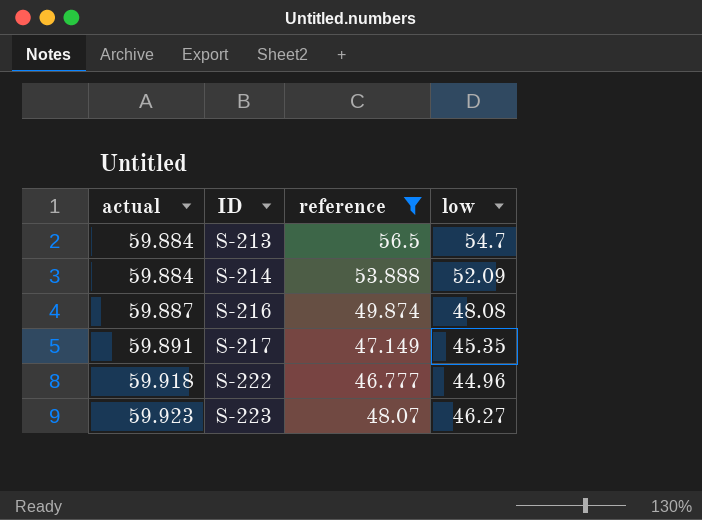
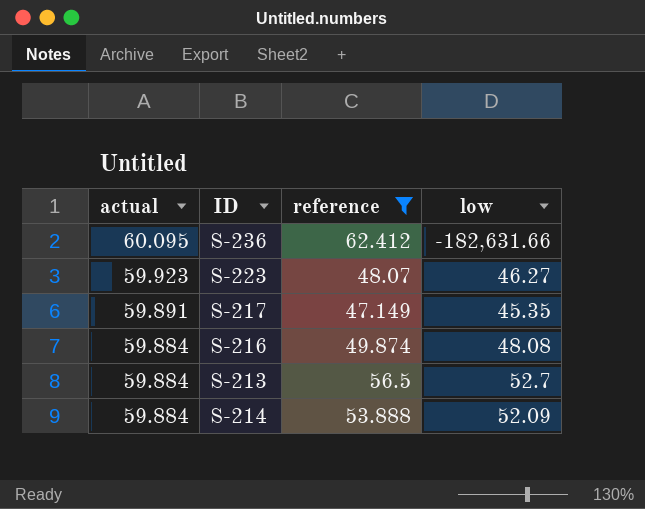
row order: actual ascending -> actual descending
row S-222: 59.918 | 46.777 | 44.96 -> none
row S-236: none -> 60.095 | 62.412 | -182,631.66
S-216 | actual: 59.887 -> 59.884
S-213 | low: 54.7 -> 52.7

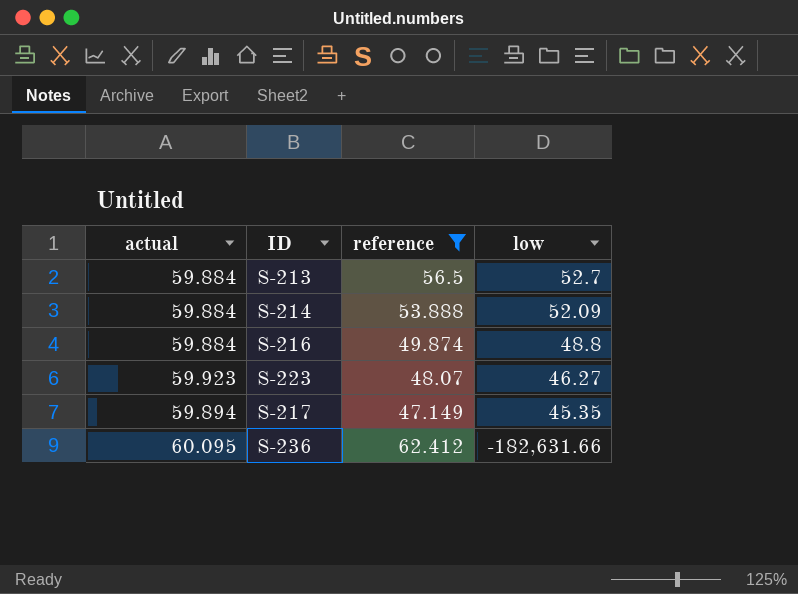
row order: actual descending -> low descending
S-216 | low: 48.08 -> 48.8
S-217 | actual: 59.891 -> 59.894

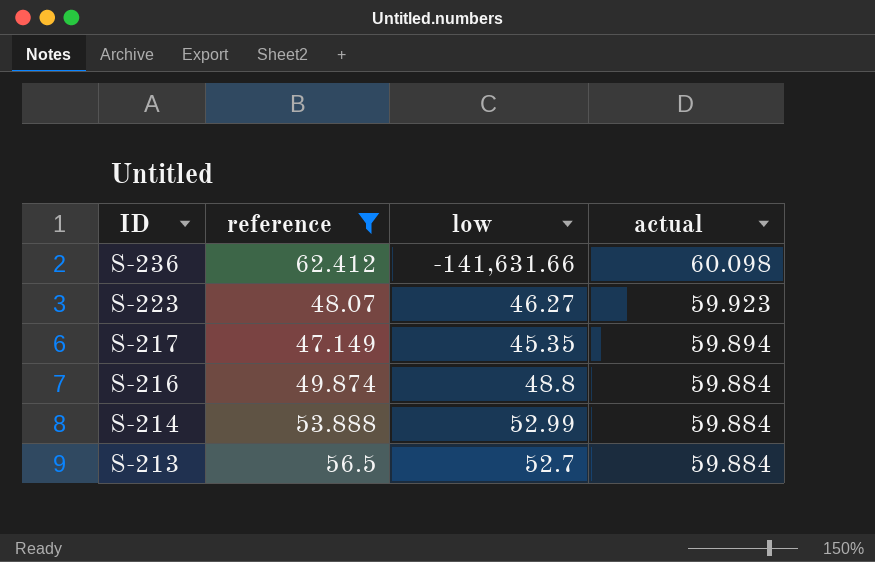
row order: low descending -> ID descending
column actual | position: 1 -> 4
S-236 | low: -182,631.66 -> -141,631.66
S-236 | actual: 60.095 -> 60.098
S-214 | low: 52.09 -> 52.99

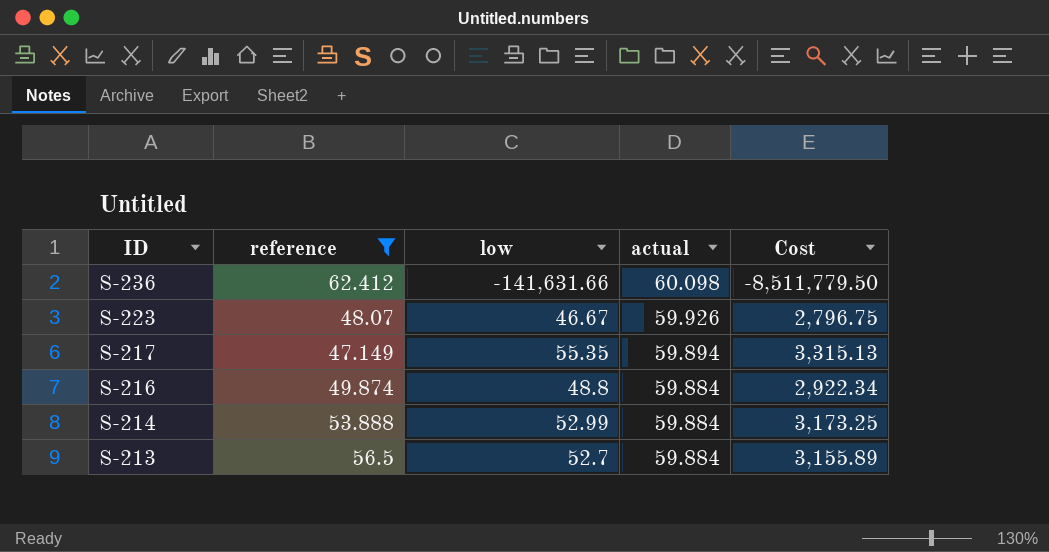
column Cost | formula: none -> [low] * [actual]
S-223 | low: 46.27 -> 46.67
S-223 | actual: 59.923 -> 59.926
S-217 | low: 45.35 -> 55.35

